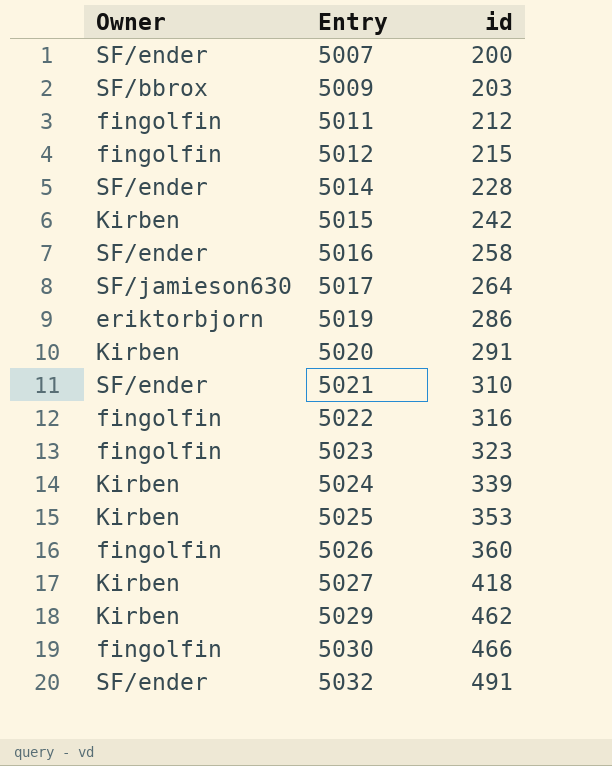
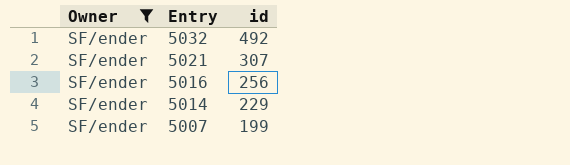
filter: none -> Owner = SF/ender
row order: Entry ascending -> Entry descending
5032 | id: 491 -> 492
5021 | id: 310 -> 307
5016 | id: 258 -> 256
5014 | id: 228 -> 229
5007 | id: 200 -> 199

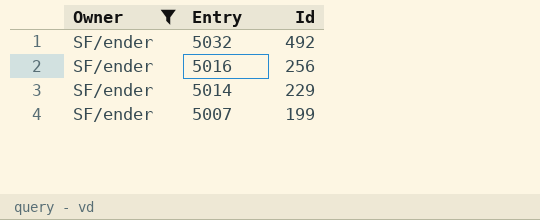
column name: id -> Id
row 5021: SF/ender | 307 -> none

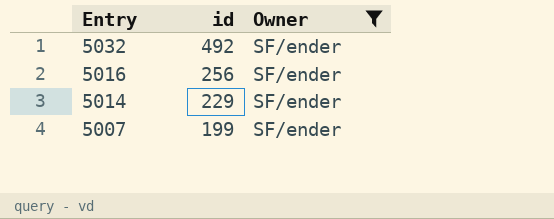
column name: Id -> id
column Owner | position: 1 -> 3

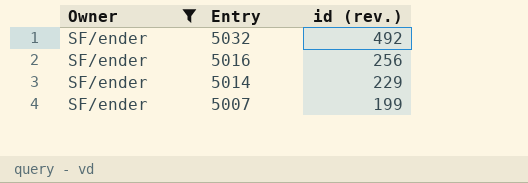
column Owner | position: 3 -> 1
column name: id -> id (rev.)

